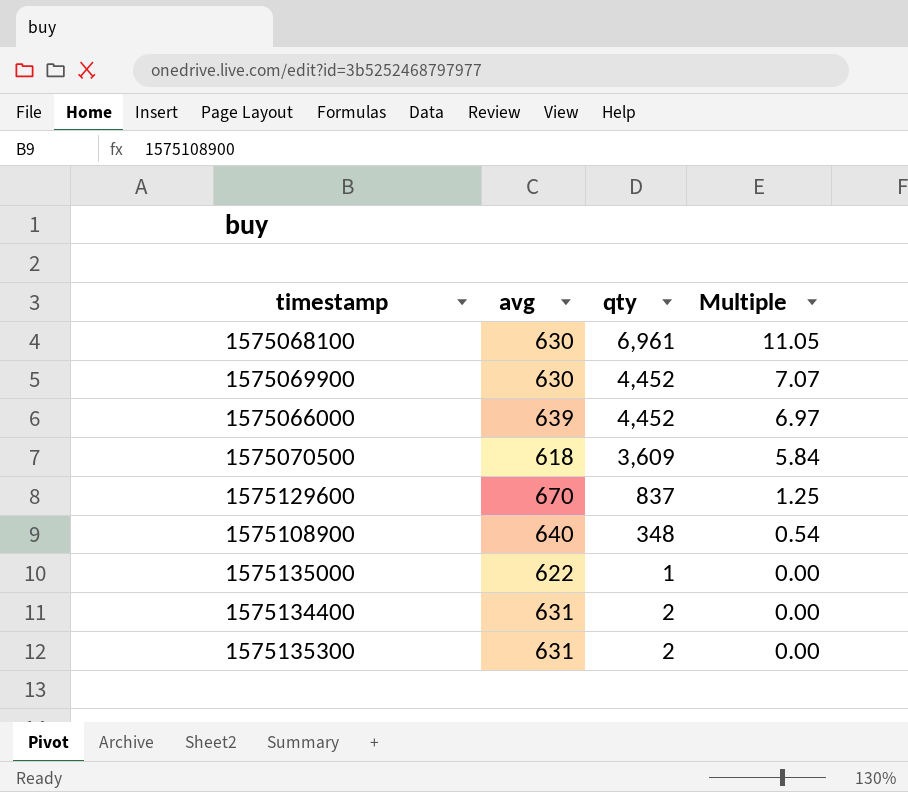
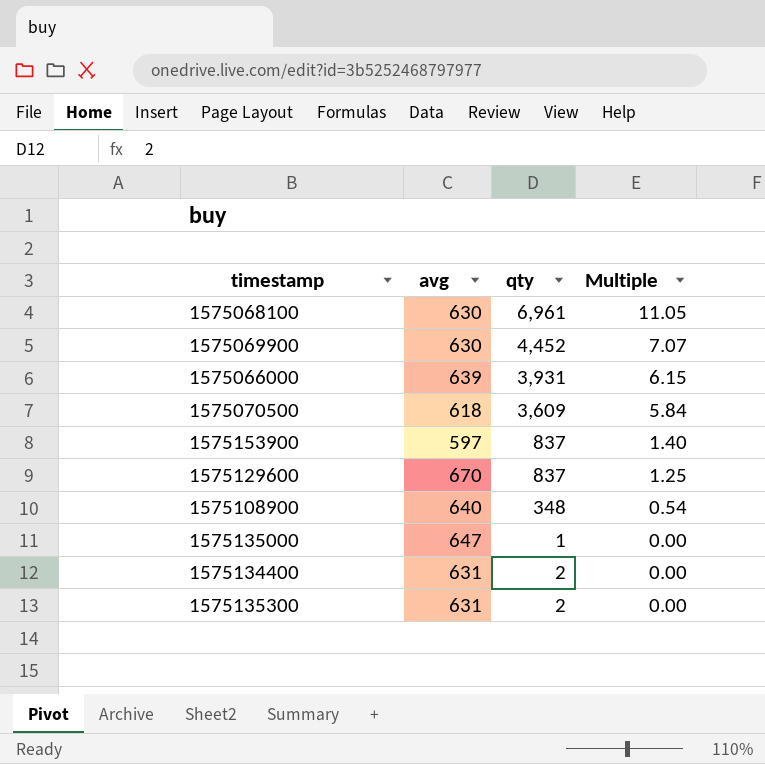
1575066000 | qty: 4,452 -> 3,931
1575066000 | Multiple: 6.97 -> 6.15
row 1575153900: none -> 597 | 837 | 1.40
1575135000 | avg: 622 -> 647

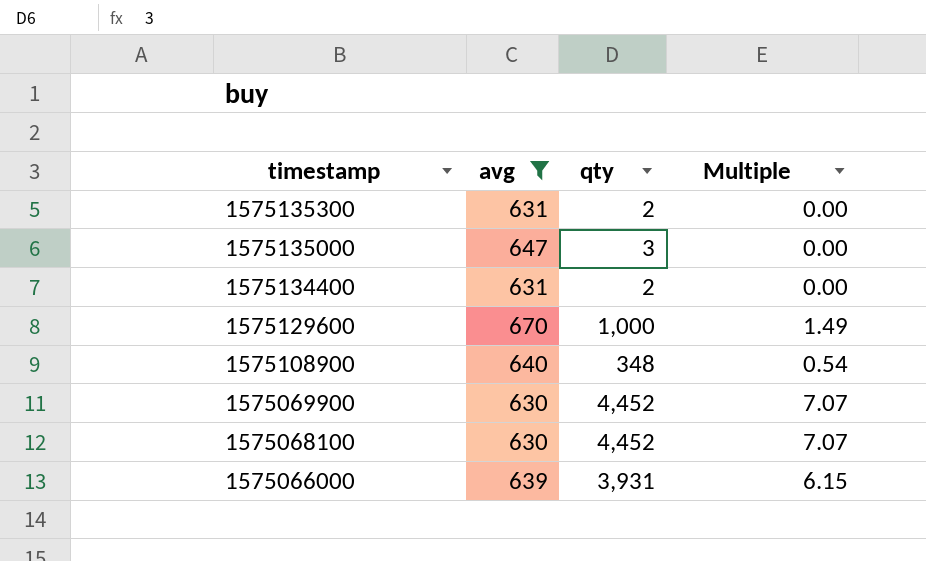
filter: none -> avg >= 630
row order: Multiple descending -> timestamp descending
1575135000 | qty: 1 -> 3
1575129600 | qty: 837 -> 1,000
1575129600 | Multiple: 1.25 -> 1.49
1575068100 | qty: 6,961 -> 4,452
1575068100 | Multiple: 11.05 -> 7.07

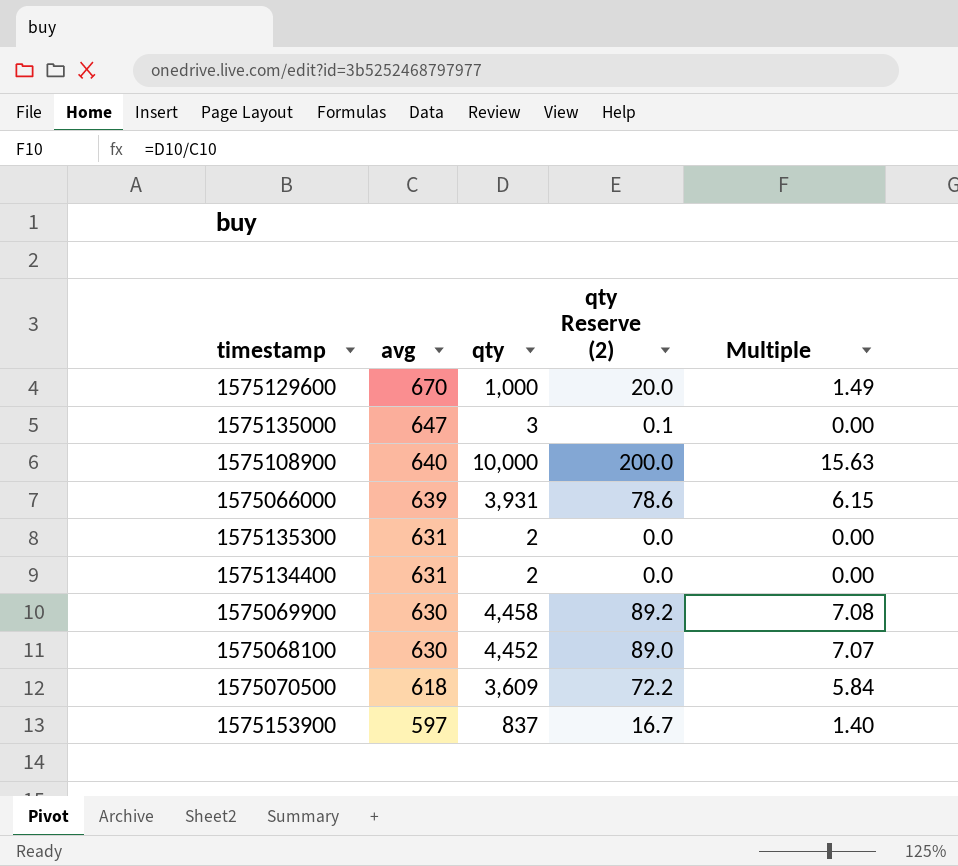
filter: avg >= 630 -> none
row order: timestamp descending -> avg descending
column qty Reserve (2) | formula: none -> [qty] * 0.02
1575108900 | qty: 348 -> 10,000
1575108900 | Multiple: 0.54 -> 15.63
1575069900 | qty: 4,452 -> 4,458
1575069900 | Multiple: 7.07 -> 7.08

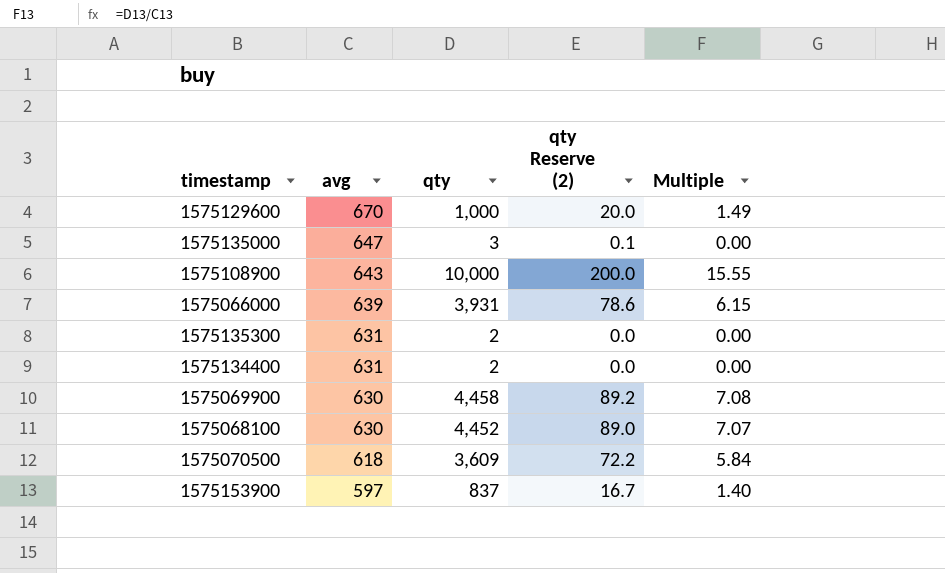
1575108900 | avg: 640 -> 643
1575108900 | Multiple: 15.63 -> 15.55

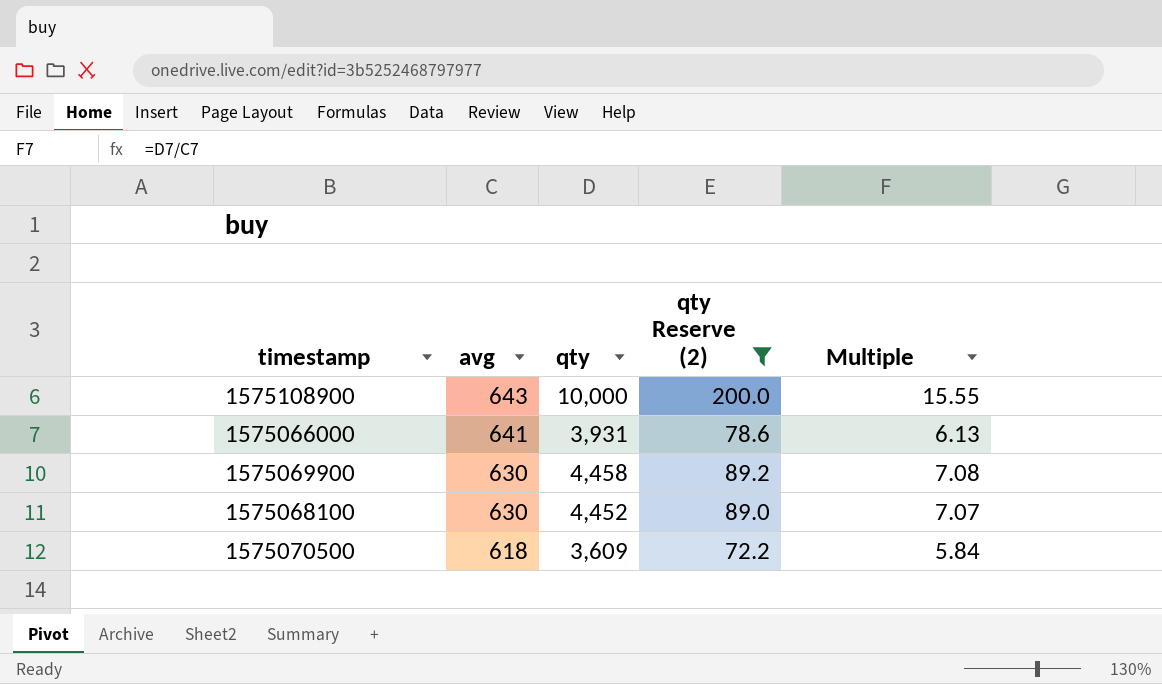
filter: none -> qty Reserve (2) >= 72.2
1575066000 | avg: 639 -> 641
1575066000 | Multiple: 6.15 -> 6.13

